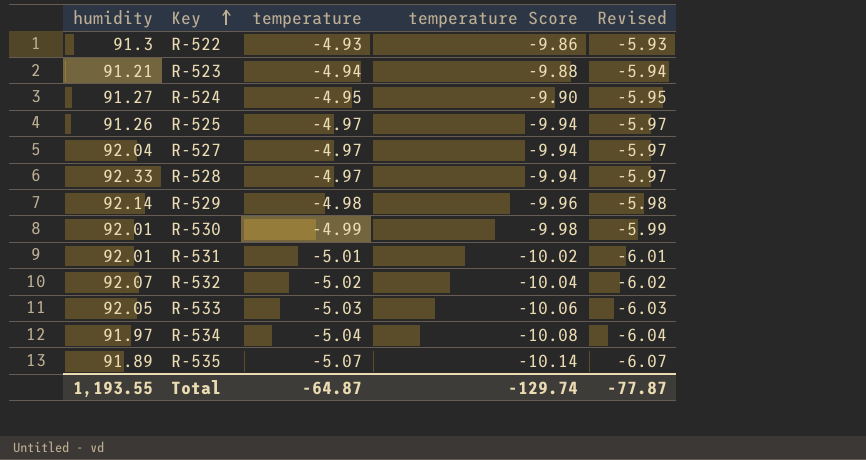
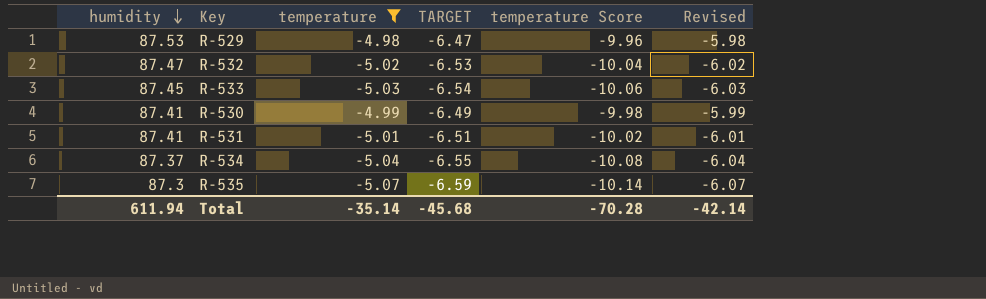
filter: none -> temperature <= -4.98
row order: Key ascending -> humidity descending
column TARGET | formula: none -> [temperature] * 1.3
R-529 | humidity: 92.14 -> 87.53
R-532 | humidity: 92.07 -> 87.47
R-533 | humidity: 92.05 -> 87.45
R-530 | humidity: 92.01 -> 87.41
R-531 | humidity: 92.01 -> 87.41
R-534 | humidity: 91.97 -> 87.37
R-535 | humidity: 91.89 -> 87.3
Total | humidity: 1,193.55 -> 611.94
Total | temperature: -64.87 -> -35.14
Total | temperature Score: -129.74 -> -70.28
Total | Revised: -77.87 -> -42.14

